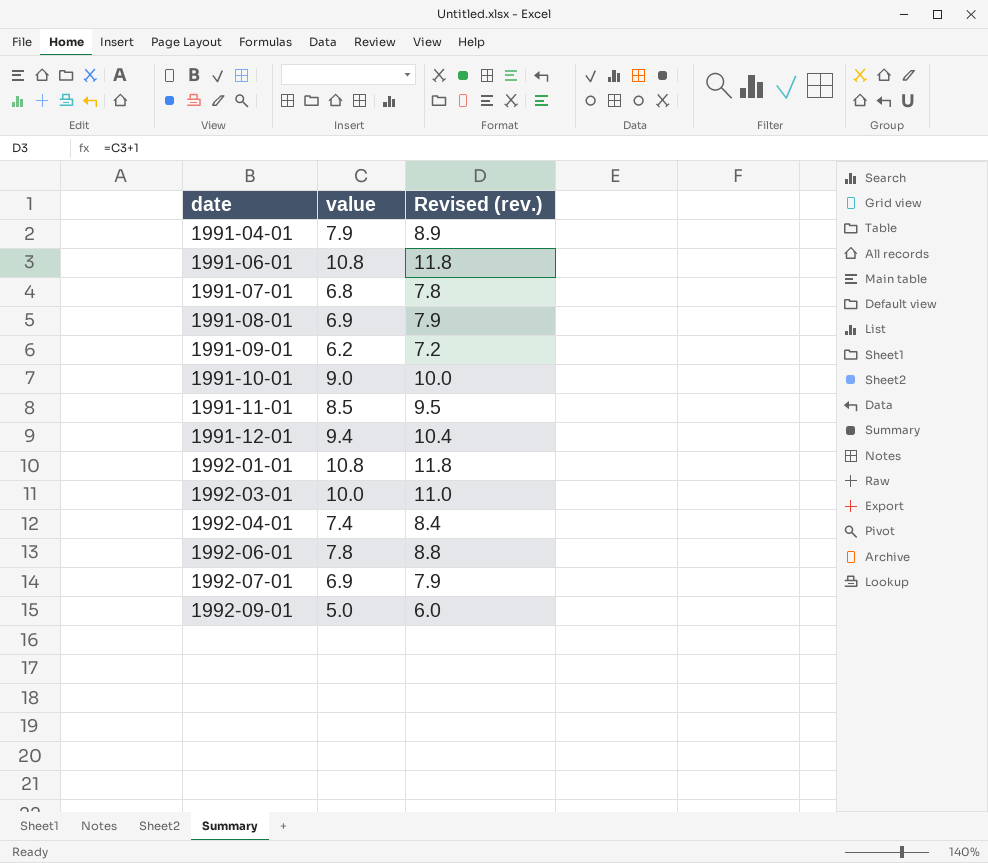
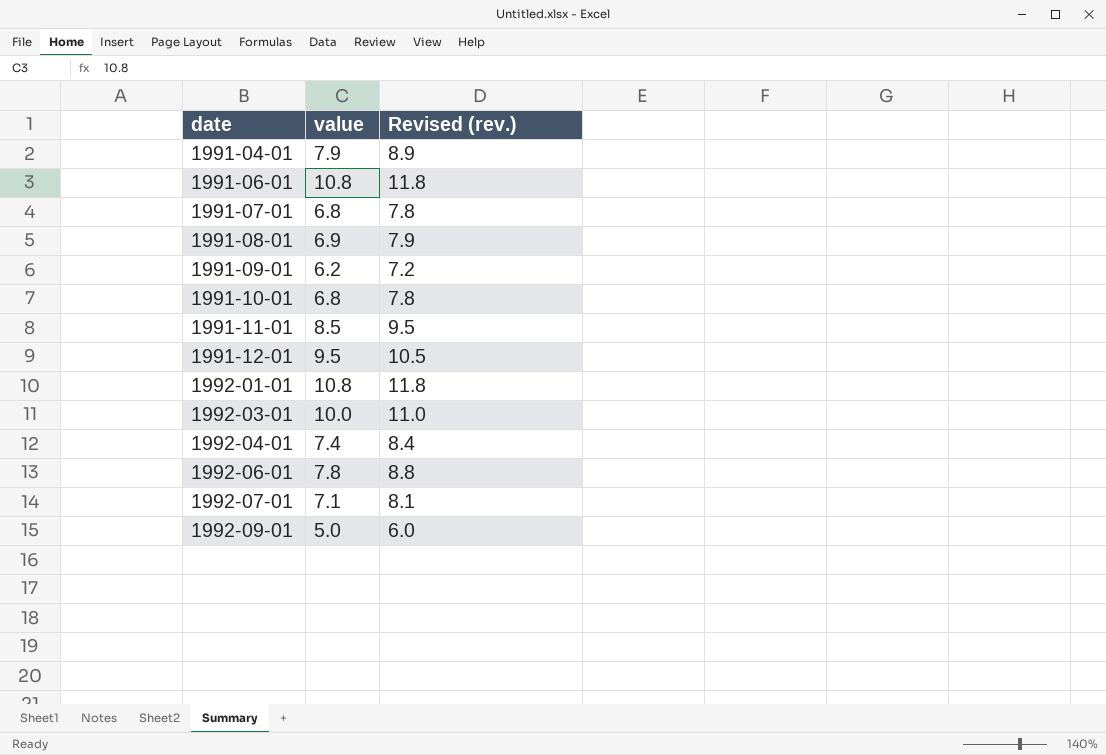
1991-10-01 | value: 9.0 -> 6.8
1991-10-01 | Revised (rev.): 10.0 -> 7.8
1991-12-01 | value: 9.4 -> 9.5
1991-12-01 | Revised (rev.): 10.4 -> 10.5
1992-07-01 | value: 6.9 -> 7.1
1992-07-01 | Revised (rev.): 7.9 -> 8.1

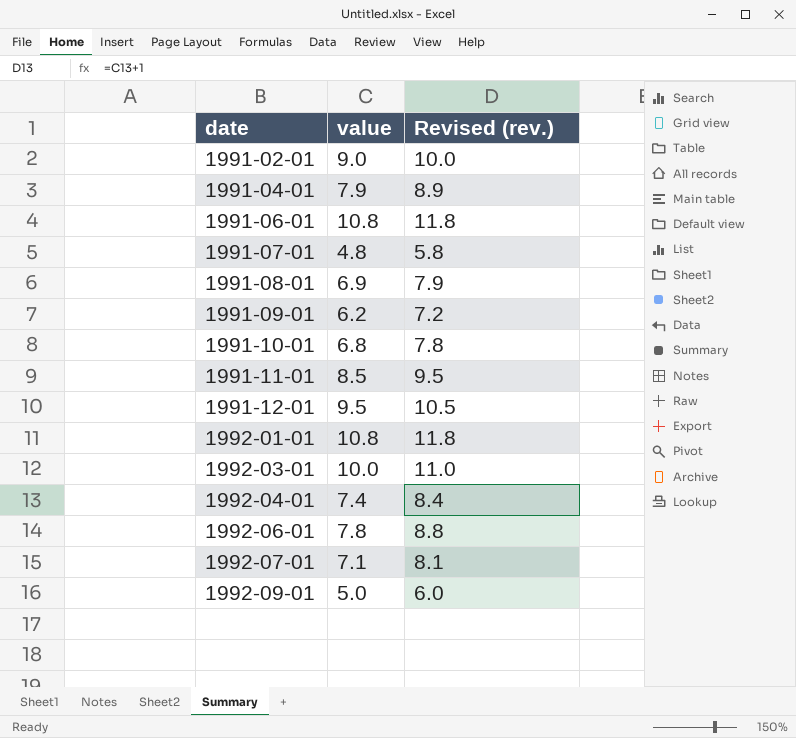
row 1991-02-01: none -> 9.0 | 10.0
1991-07-01 | value: 6.8 -> 4.8
1991-07-01 | Revised (rev.): 7.8 -> 5.8

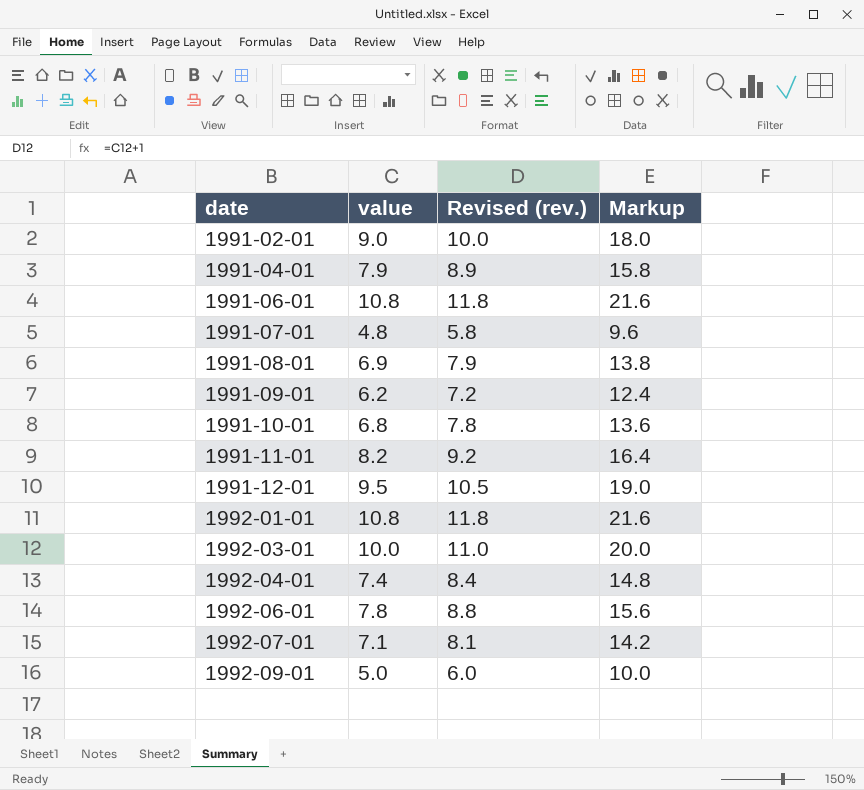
column Markup | formula: none -> [value] * 2
1991-11-01 | value: 8.5 -> 8.2
1991-11-01 | Revised (rev.): 9.5 -> 9.2

